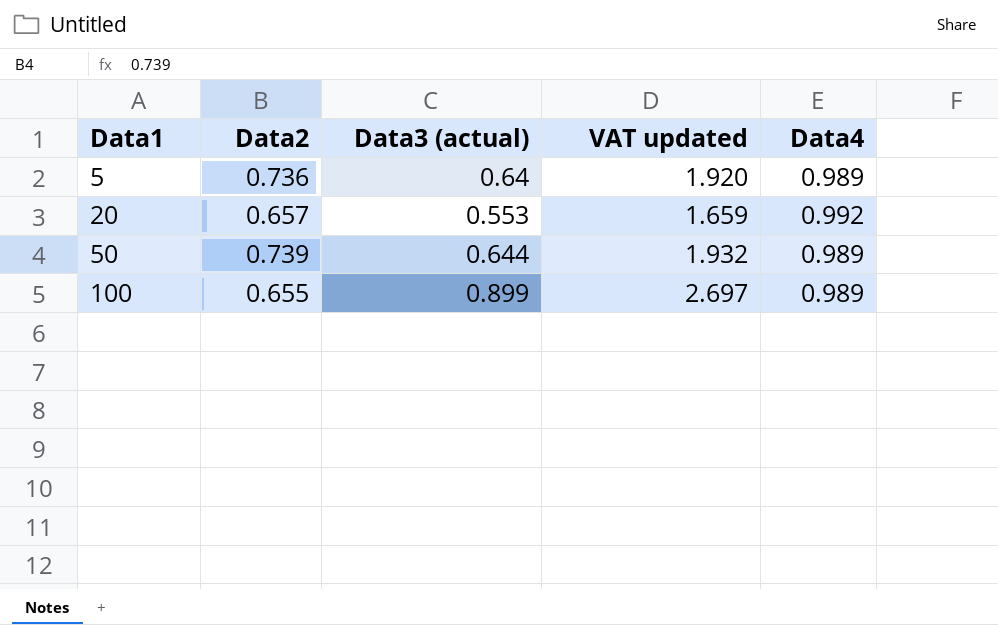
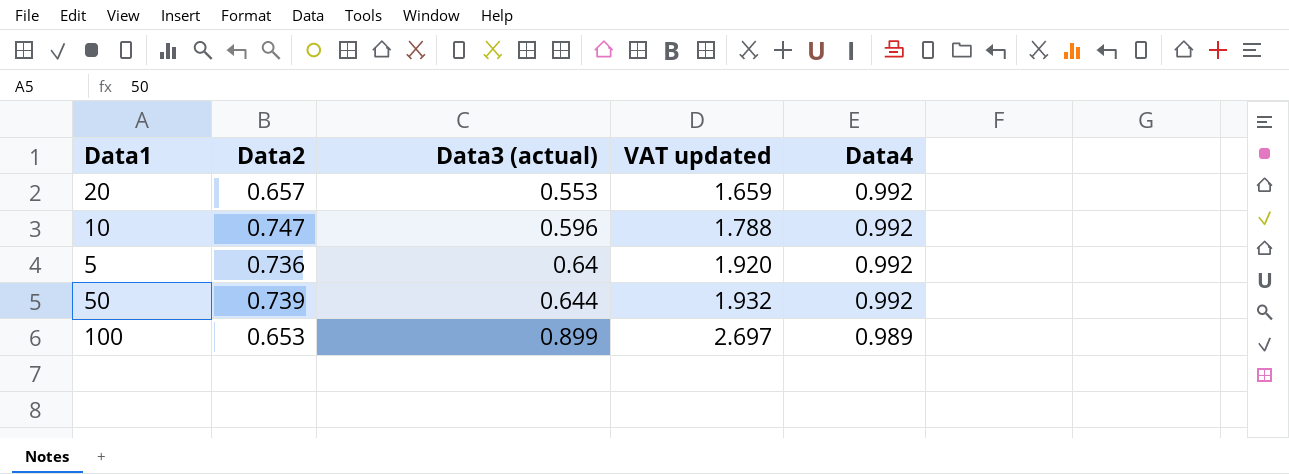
row order: Data1 ascending -> Data3 (actual) ascending
row 10: none -> 0.747 | 0.596 | 1.788 | 0.992
5 | Data4: 0.989 -> 0.992
50 | Data4: 0.989 -> 0.992
100 | Data2: 0.655 -> 0.653

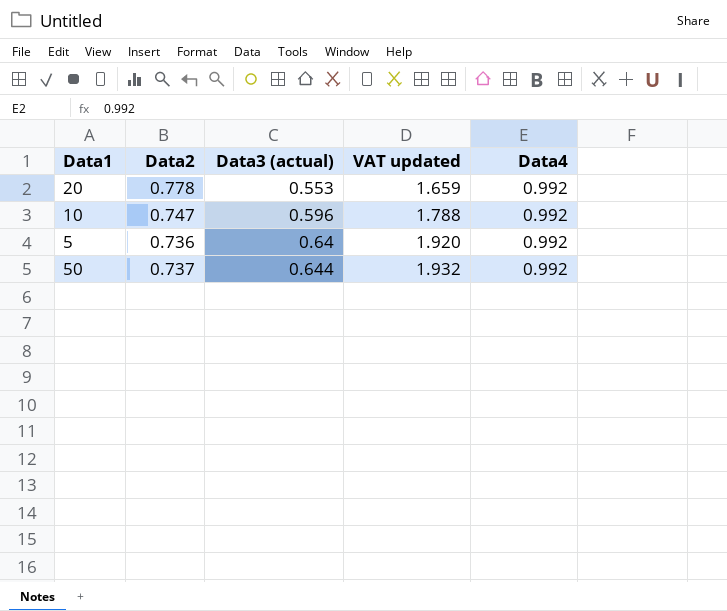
row 100: 0.653 | 0.899 | 2.697 | 0.989 -> none
20 | Data2: 0.657 -> 0.778
50 | Data2: 0.739 -> 0.737

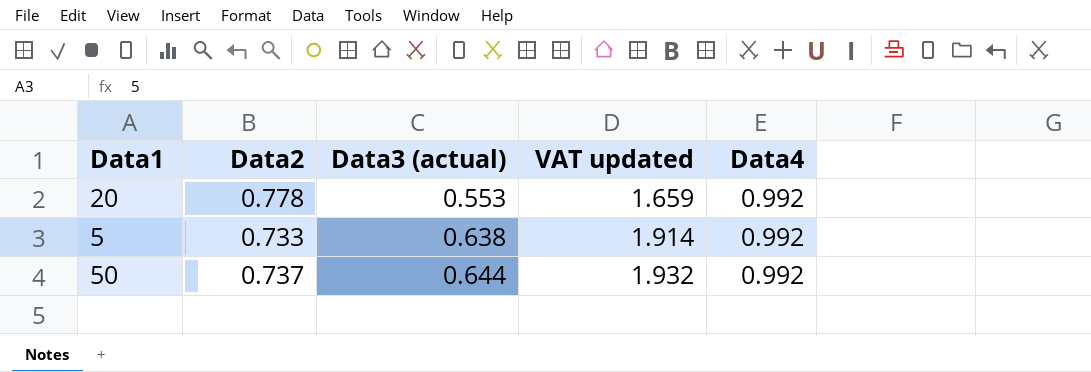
row 10: 0.747 | 0.596 | 1.788 | 0.992 -> none
5 | Data2: 0.736 -> 0.733
5 | Data3 (actual): 0.64 -> 0.638
5 | VAT updated: 1.920 -> 1.914

